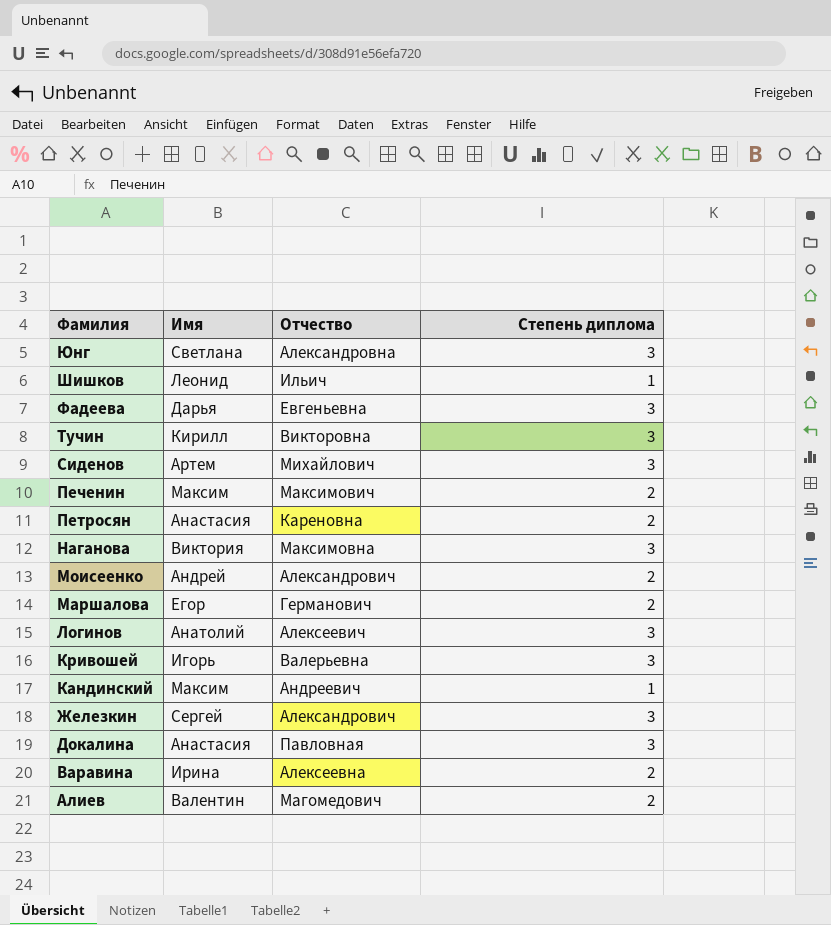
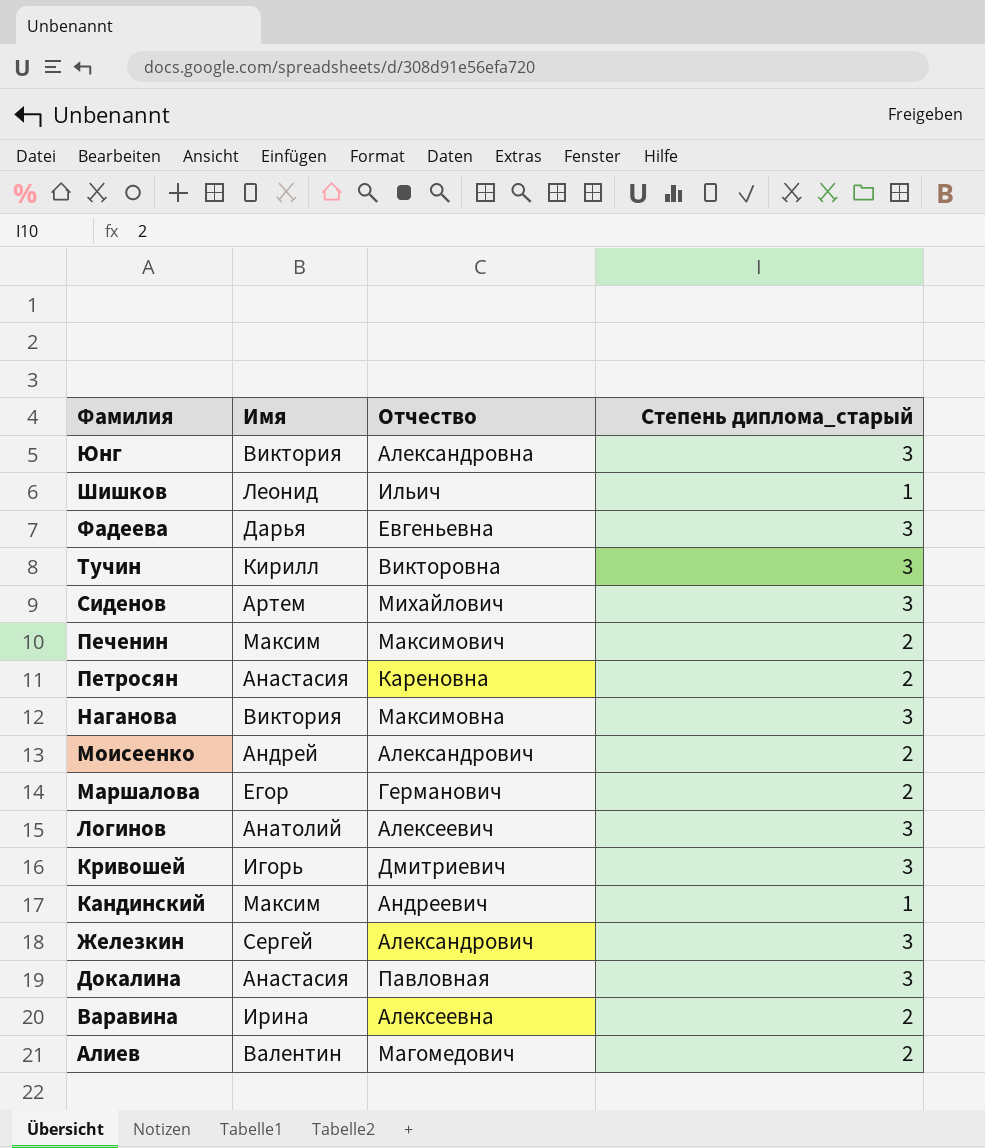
column name: Степень диплома -> Степень диплома_старый
Юнг | Имя: Светлана -> Виктория
Кривошей | Отчество: Валерьевна -> Дмитриевич

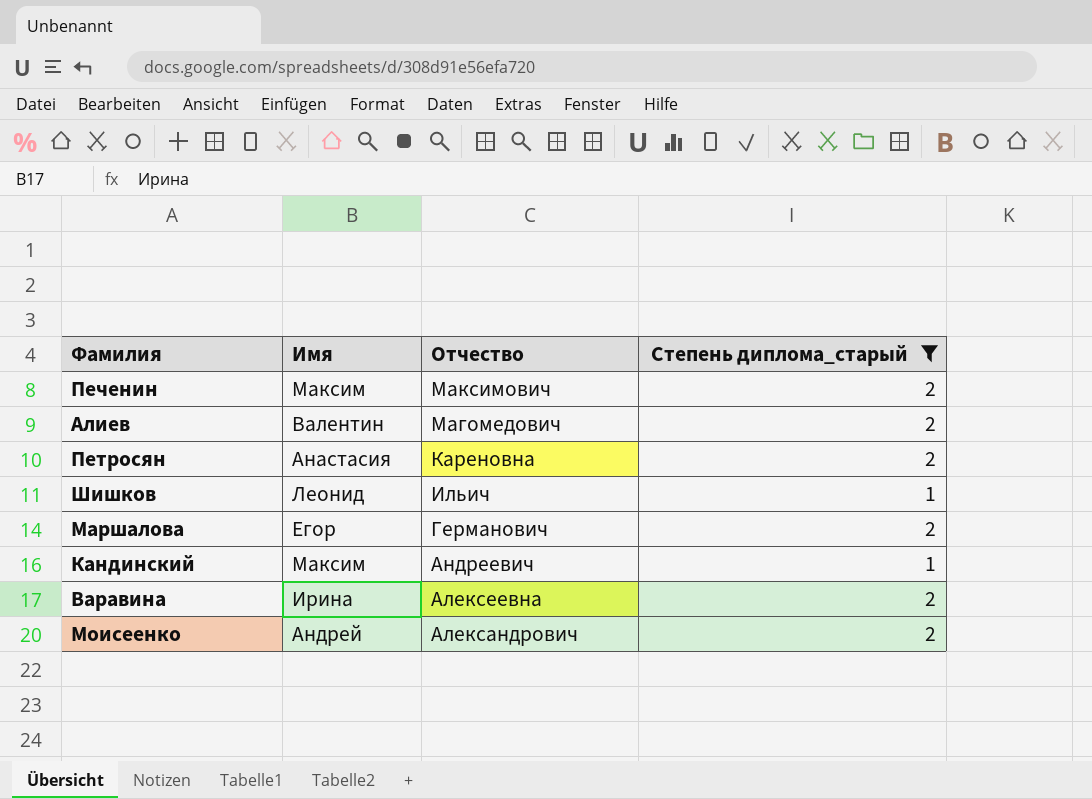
filter: none -> Степень диплома_старый != 3
row order: Фамилия descending -> Отчество descending

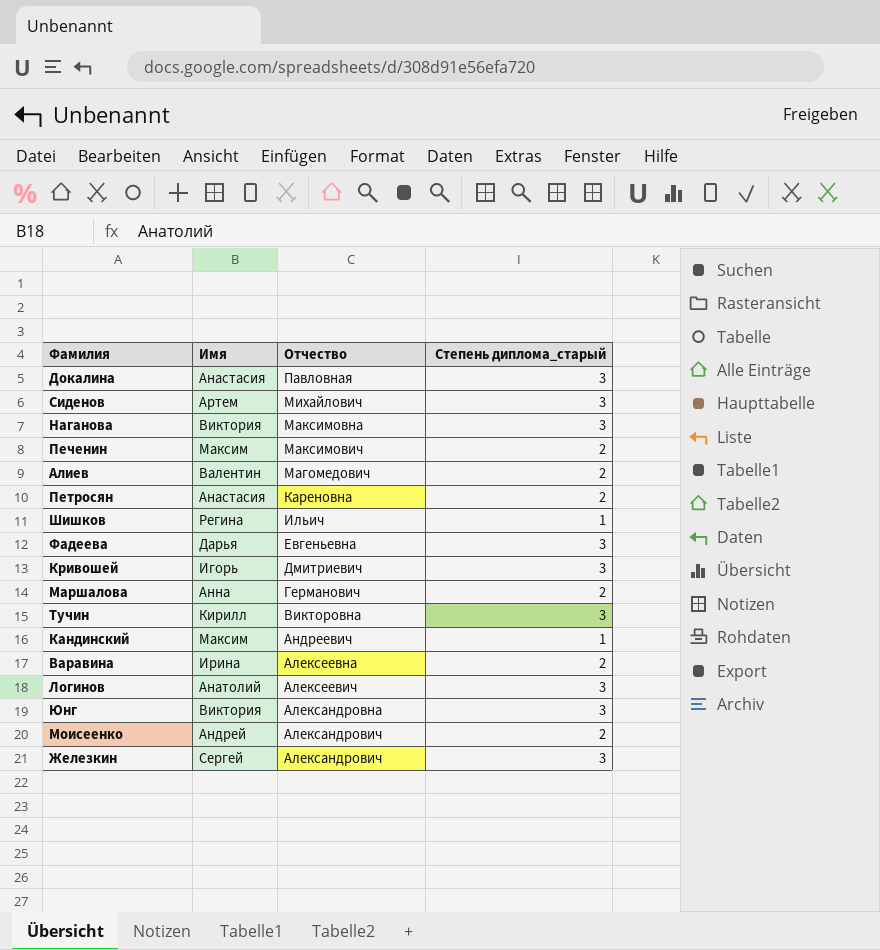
filter: Степень диплома_старый != 3 -> none
Шишков | Имя: Леонид -> Регина
Маршалова | Имя: Егор -> Анна

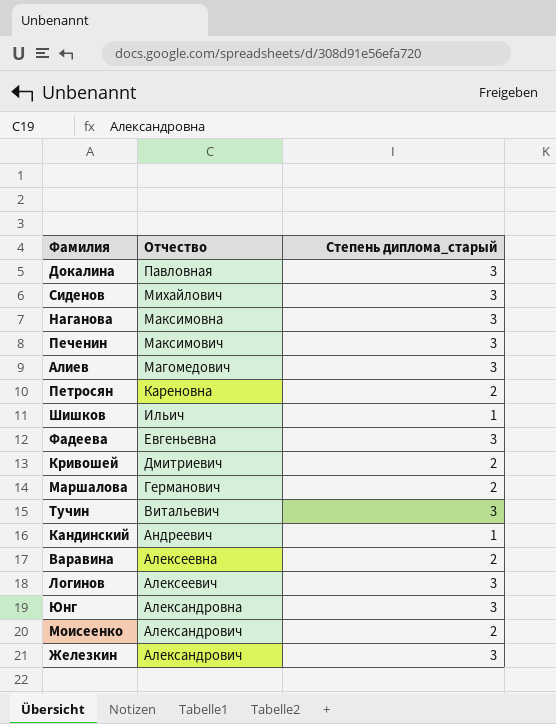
column Имя | position: 2 -> none
Печенин | Степень диплома_старый: 2 -> 3
Алиев | Степень диплома_старый: 2 -> 3
Кривошей | Степень диплома_старый: 3 -> 2
Тучин | Отчество: Викторовна -> Витальевич

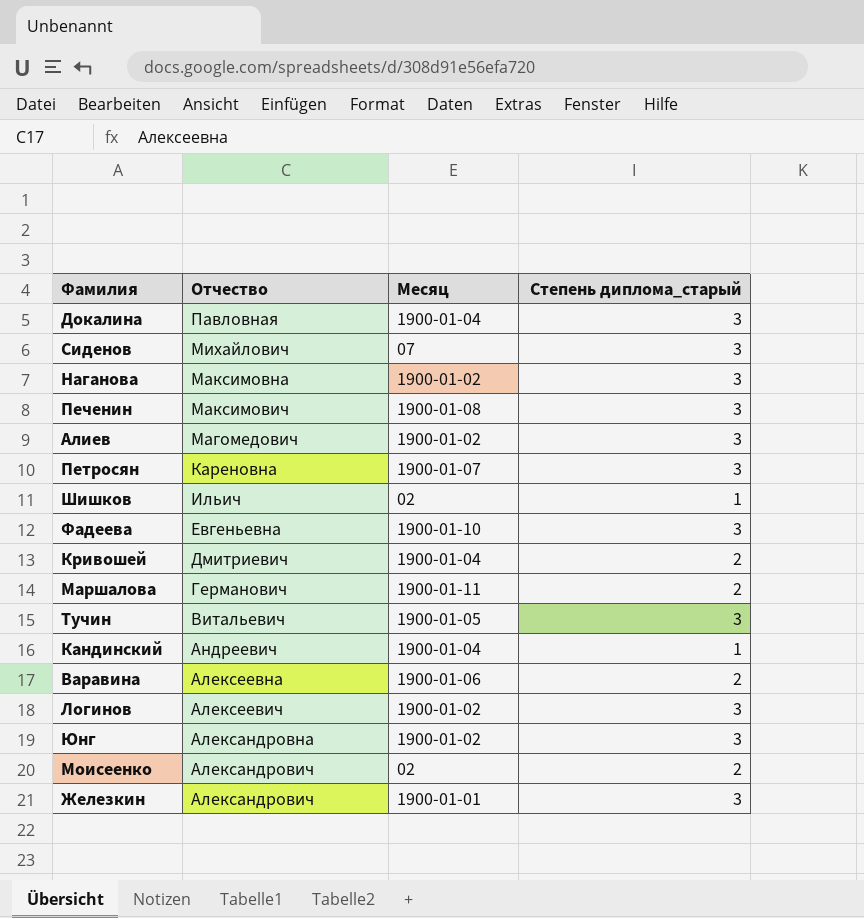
column Месяц | position: none -> 3
Петросян | Степень диплома_старый: 2 -> 3

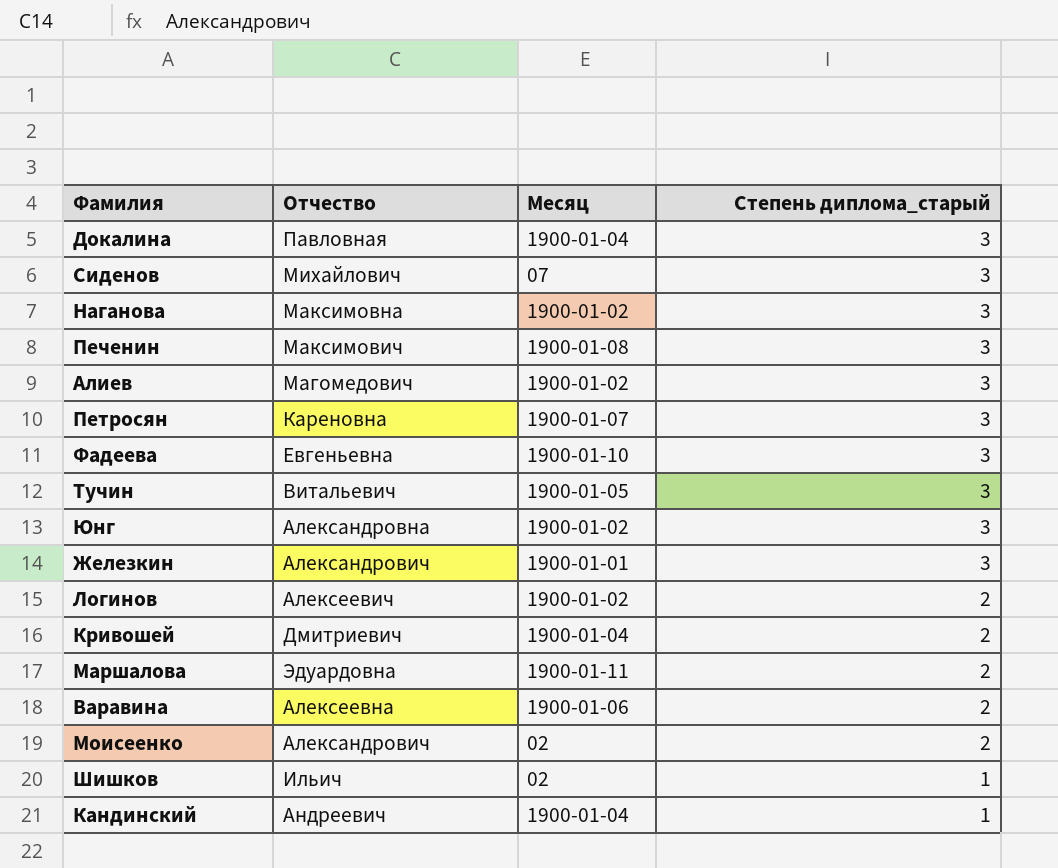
row order: Отчество descending -> Степень диплома_старый descending
Логинов | Степень диплома_старый: 3 -> 2
Маршалова | Отчество: Германович -> Эдуардовна

